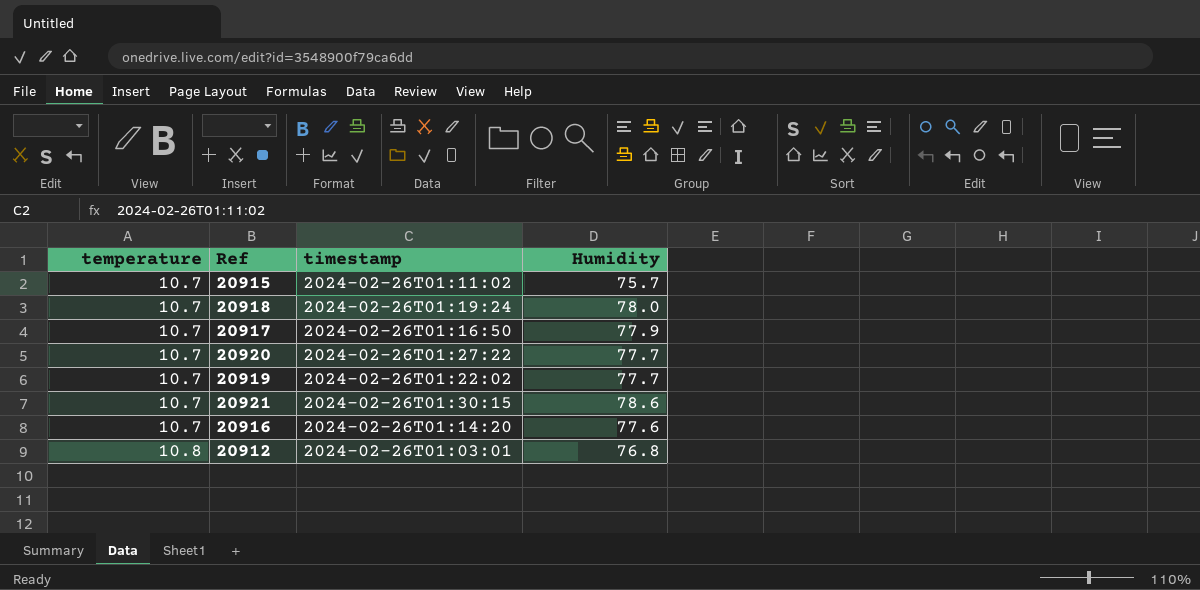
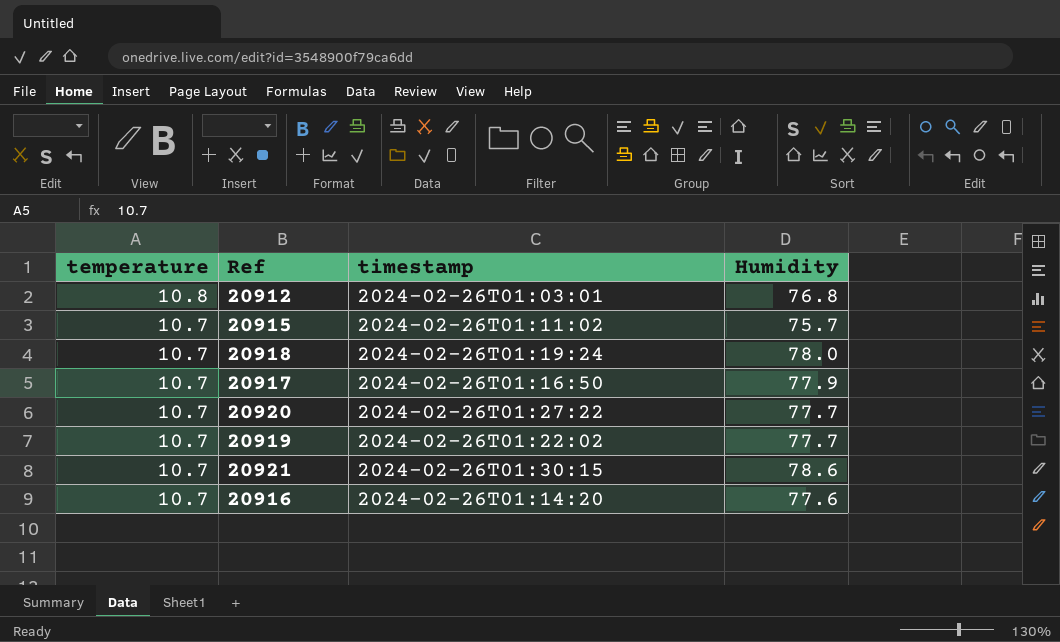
row order: temperature ascending -> temperature descending

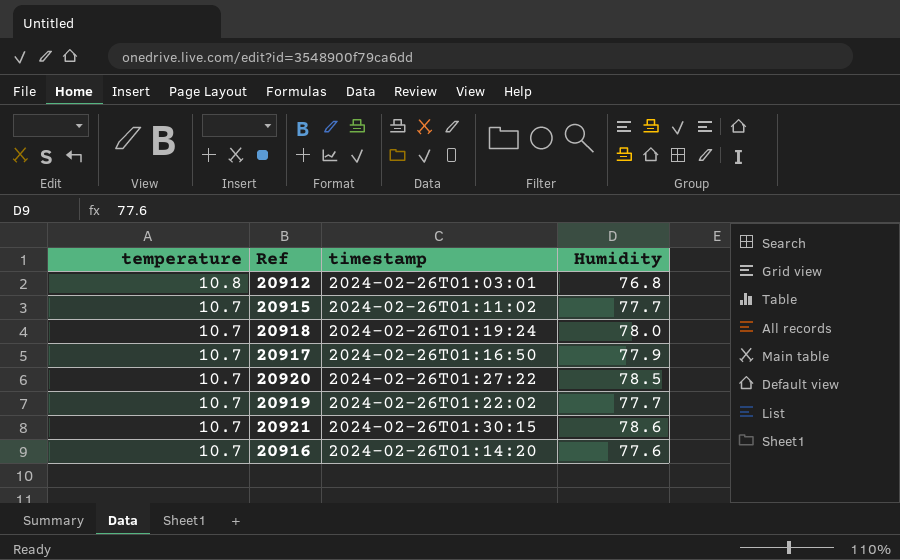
20915 | Humidity: 75.7 -> 77.7
20920 | Humidity: 77.7 -> 78.5

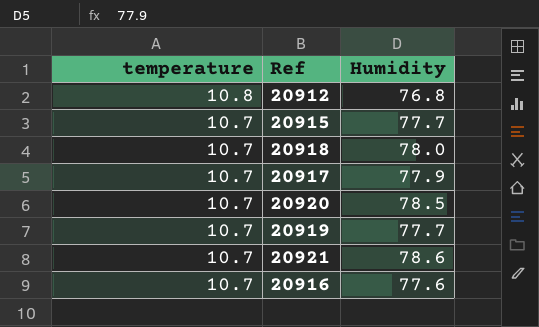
column timestamp | position: 3 -> none

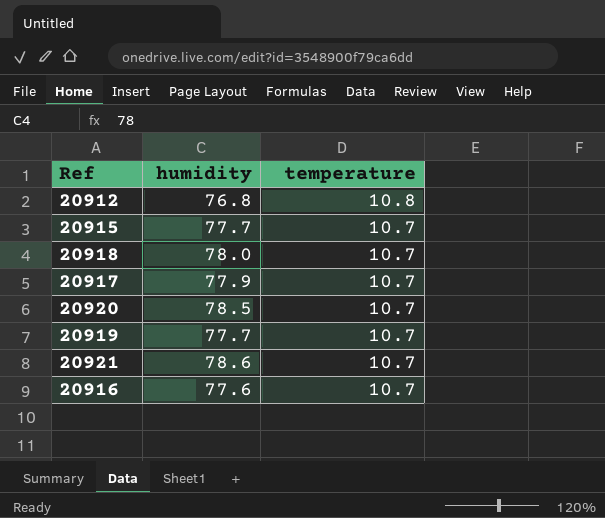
column name: Humidity -> humidity
column temperature | position: 1 -> 3

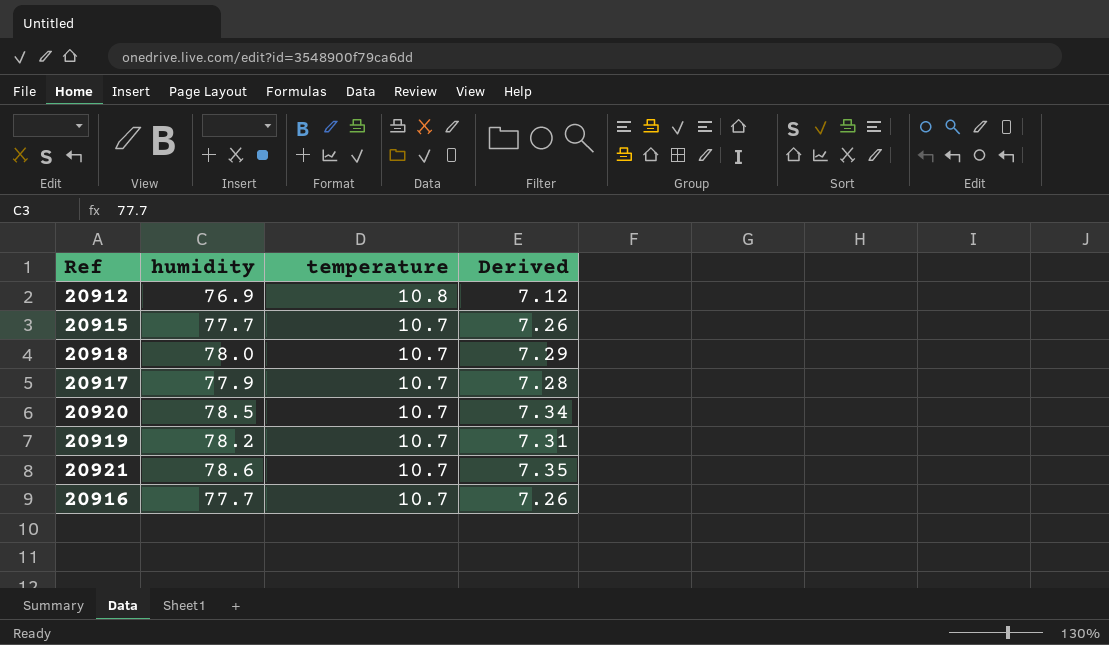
column Derived | formula: none -> [humidity] / [temperature]
20912 | humidity: 76.8 -> 76.9
20919 | humidity: 77.7 -> 78.2
20916 | humidity: 77.6 -> 77.7

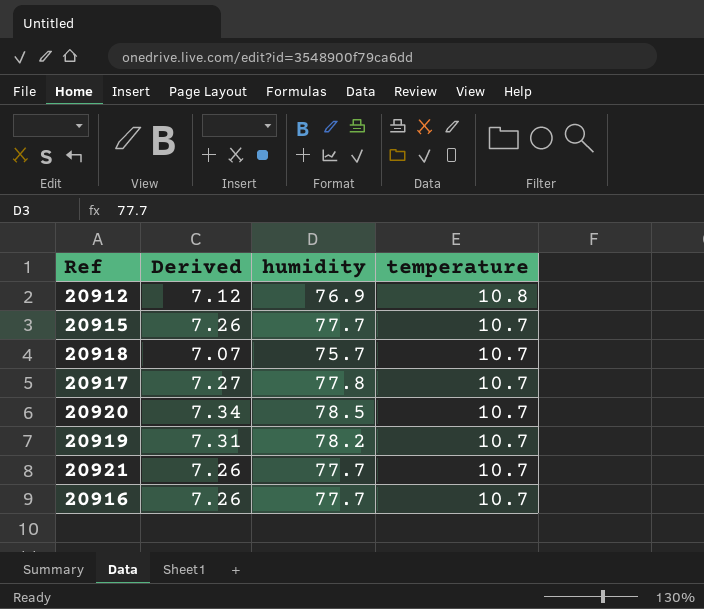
column Derived | position: 4 -> 2
20918 | Derived: 7.29 -> 7.07
20918 | humidity: 78.0 -> 75.7
20917 | Derived: 7.28 -> 7.27
20917 | humidity: 77.9 -> 77.8
20921 | Derived: 7.35 -> 7.26
20921 | humidity: 78.6 -> 77.7

